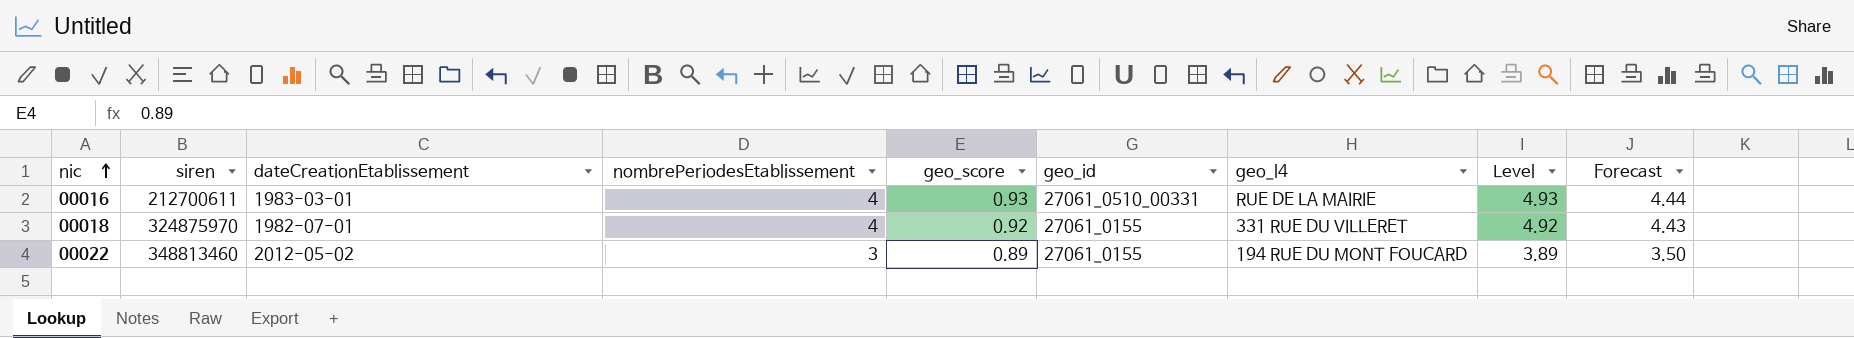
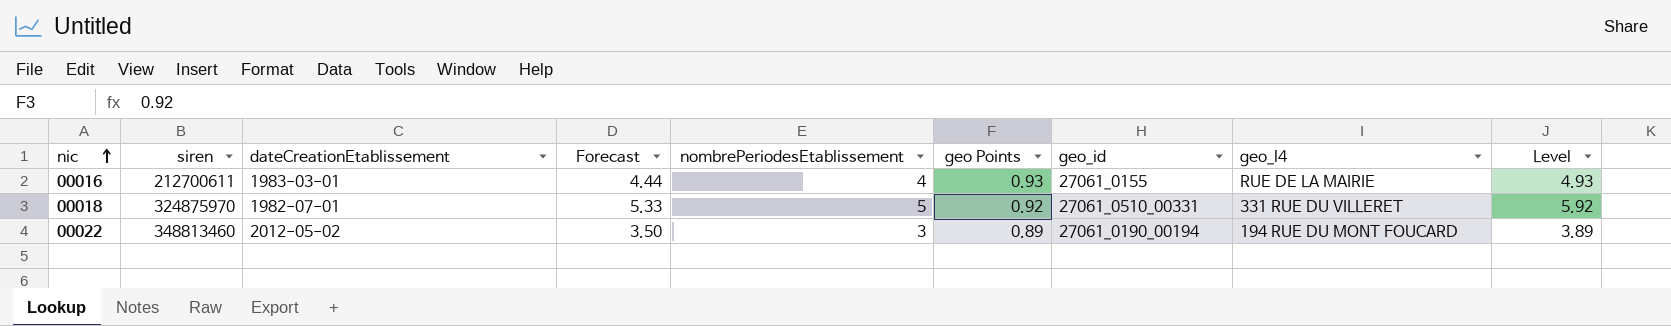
column Forecast | position: 9 -> 4
column name: geo_score -> geo Points
00016 | geo_id: 27061_0510_00331 -> 27061_0155
00018 | Forecast: 4.43 -> 5.33
00018 | nombrePeriodesEtablissement: 4 -> 5
00018 | geo_id: 27061_0155 -> 27061_0510_00331
00018 | Level: 4.92 -> 5.92
00022 | geo_id: 27061_0155 -> 27061_0190_00194

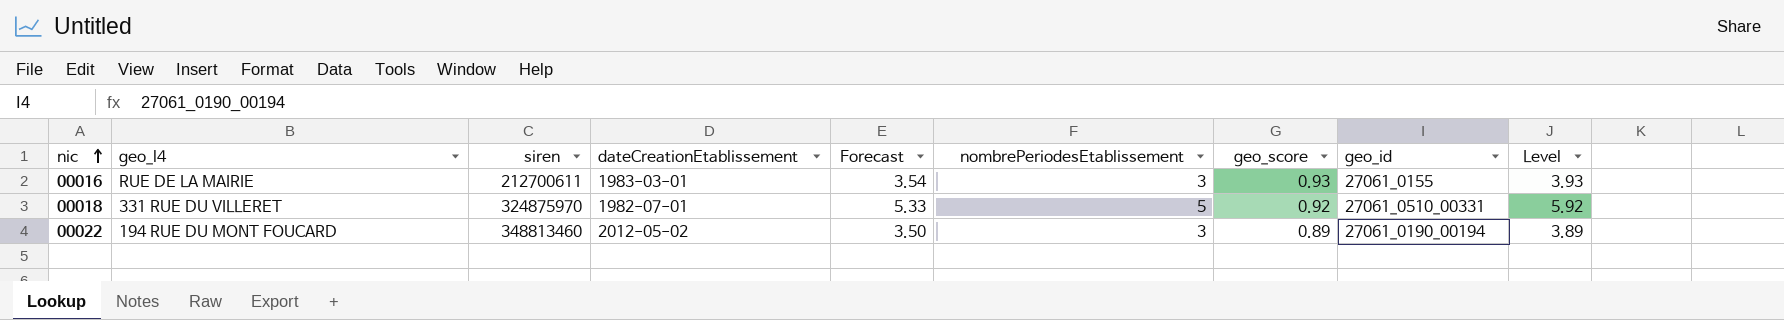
column geo_l4 | position: 8 -> 2
column name: geo Points -> geo_score
00016 | Forecast: 4.44 -> 3.54
00016 | nombrePeriodesEtablissement: 4 -> 3
00016 | Level: 4.93 -> 3.93

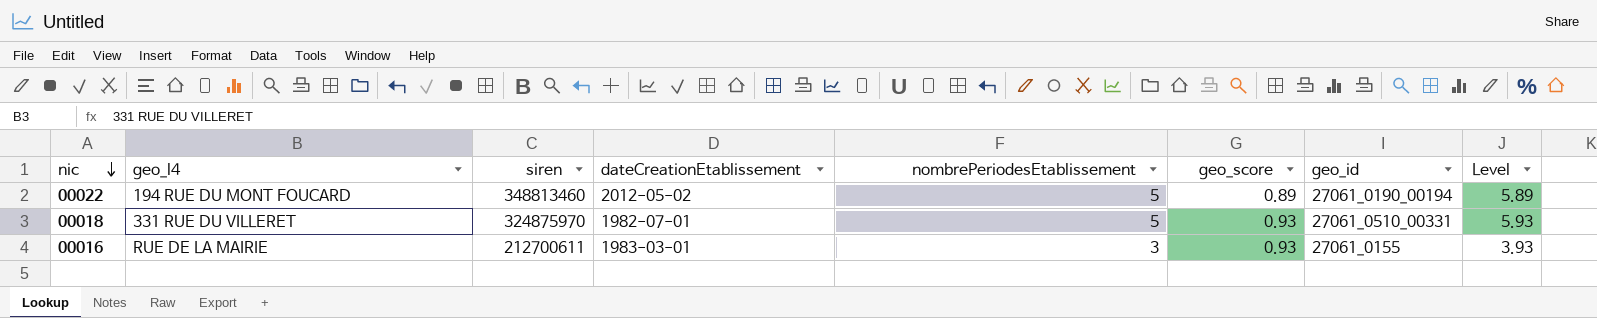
row order: nic ascending -> nic descending
column Forecast | formula: [Level] * 0.9 -> none
00022 | nombrePeriodesEtablissement: 3 -> 5
00022 | Level: 3.89 -> 5.89
00018 | geo_score: 0.92 -> 0.93
00018 | Level: 5.92 -> 5.93

